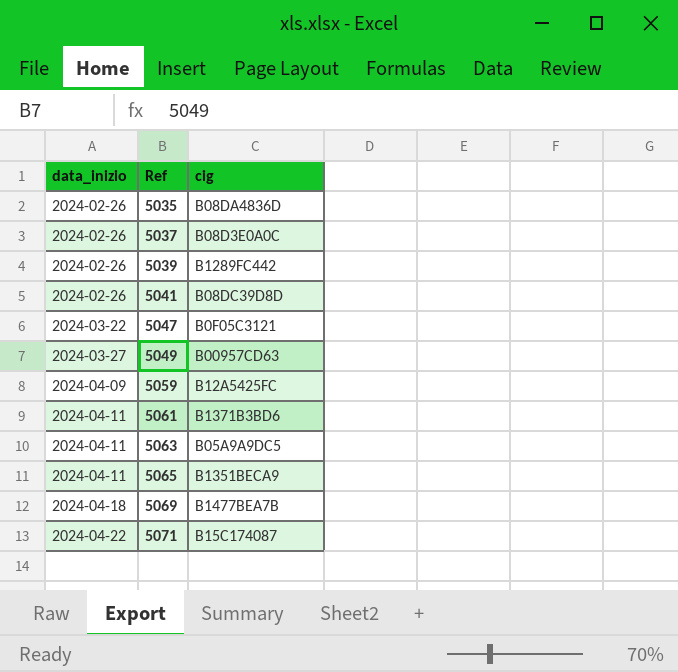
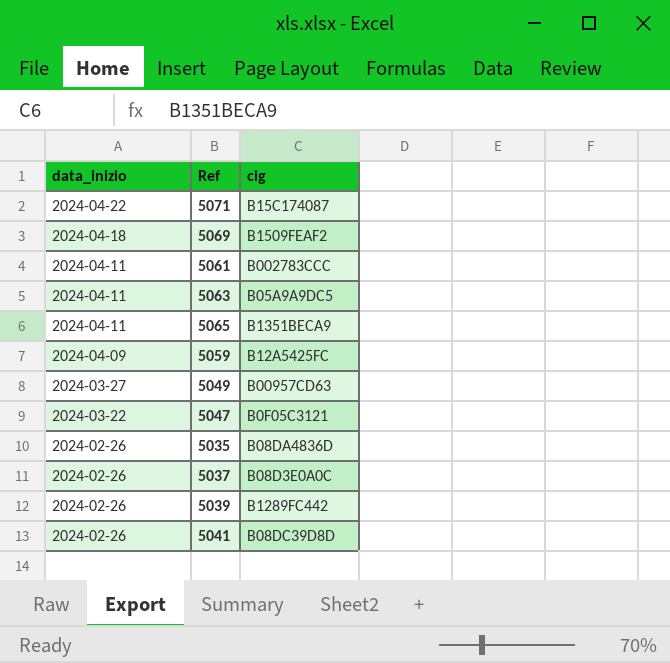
row order: data_inizio ascending -> data_inizio descending
5069 | cig: B1477BEA7B -> B1509FEAF2
5061 | cig: B1371B3BD6 -> B002783CCC

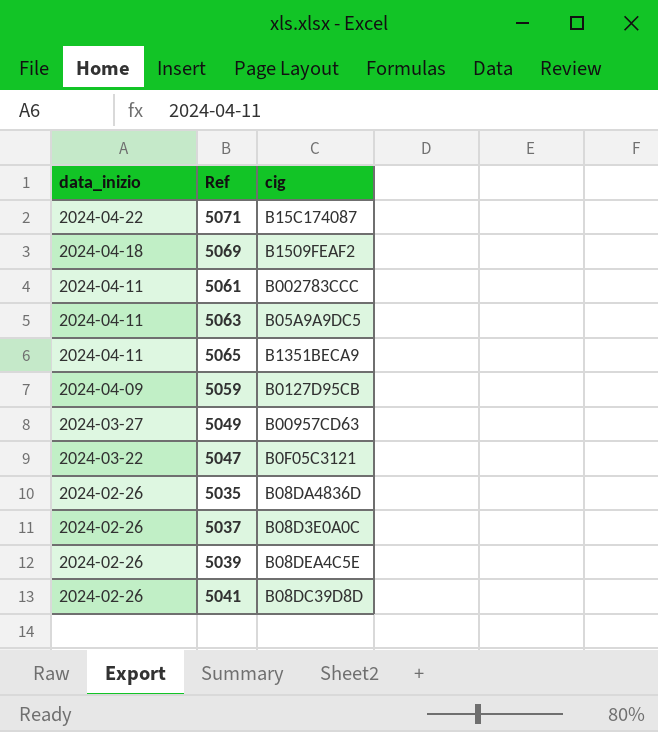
5059 | cig: B12A5425FC -> B0127D95CB
5039 | cig: B1289FC442 -> B08DEA4C5E

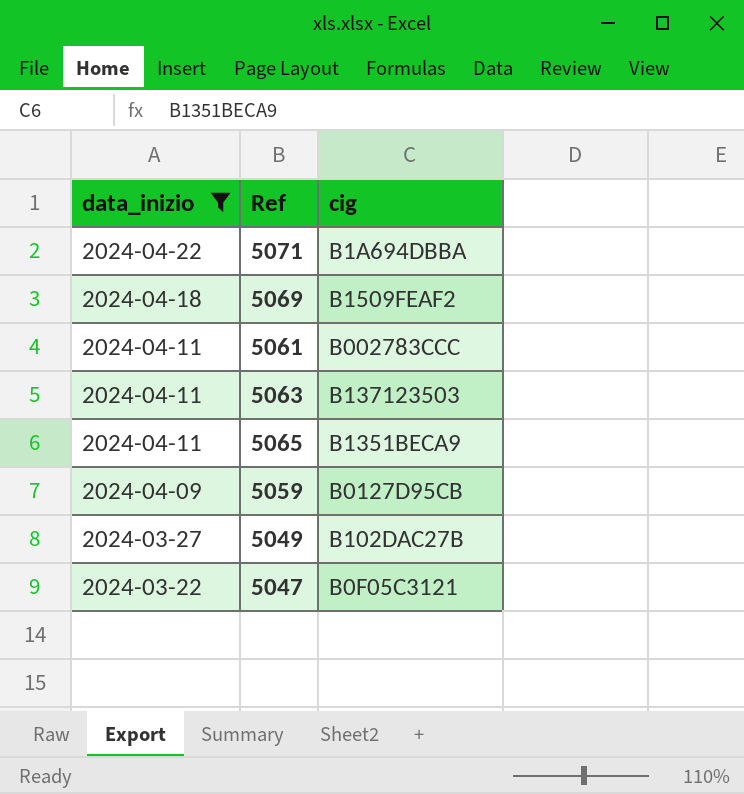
filter: none -> data_inizio != 2024-02-26
5071 | cig: B15C174087 -> B1A694DBBA
5063 | cig: B05A9A9DC5 -> B137123503
5049 | cig: B00957CD63 -> B102DAC27B

